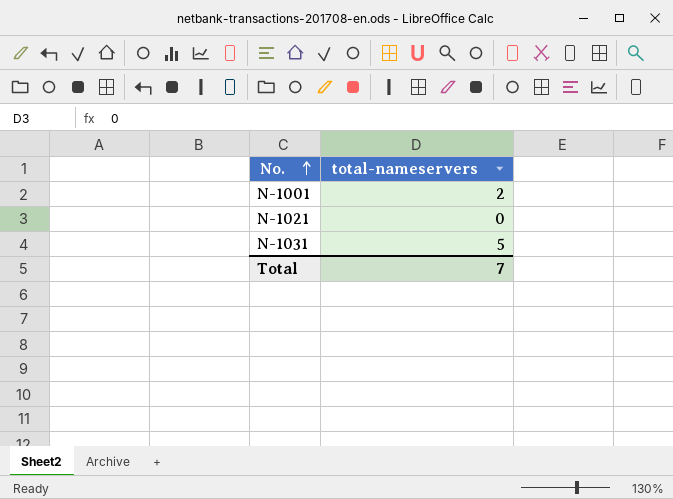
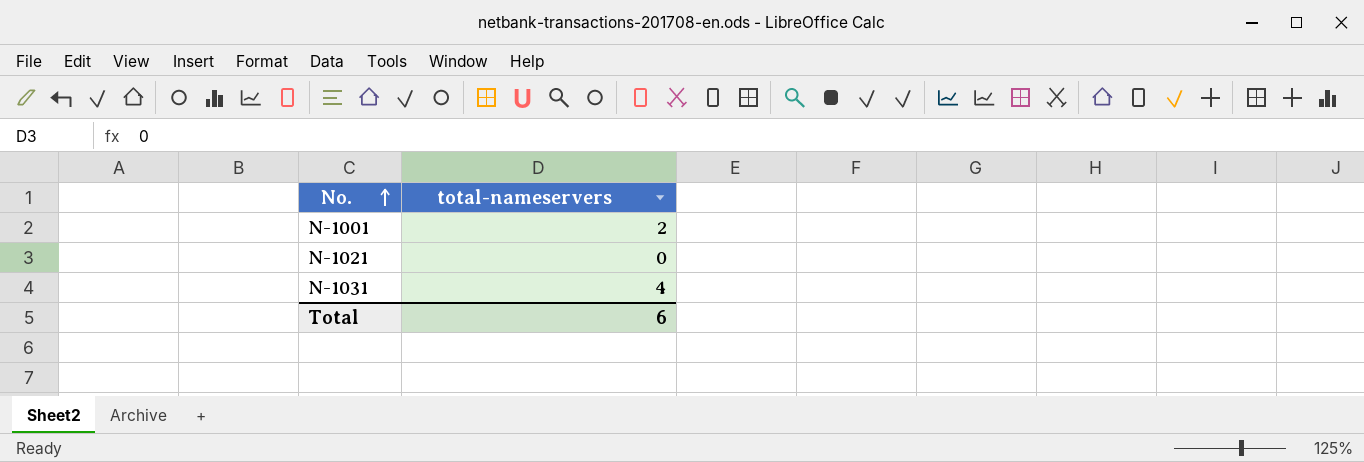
N-1031 | total-nameservers: 5 -> 4
Total | total-nameservers: 7 -> 6

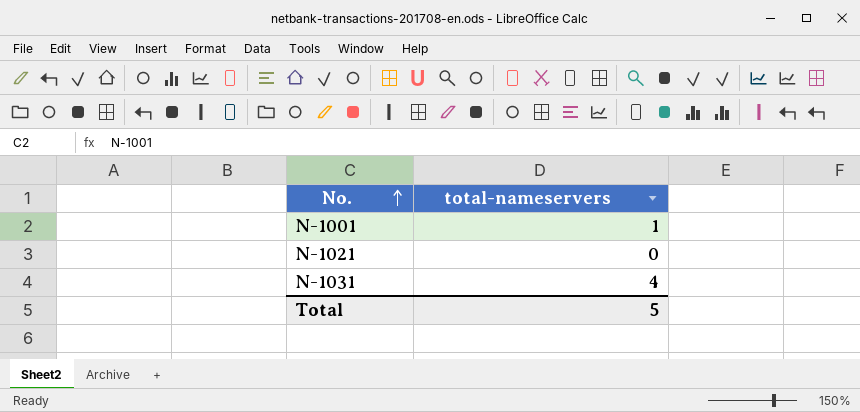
N-1001 | total-nameservers: 2 -> 1
Total | total-nameservers: 6 -> 5

